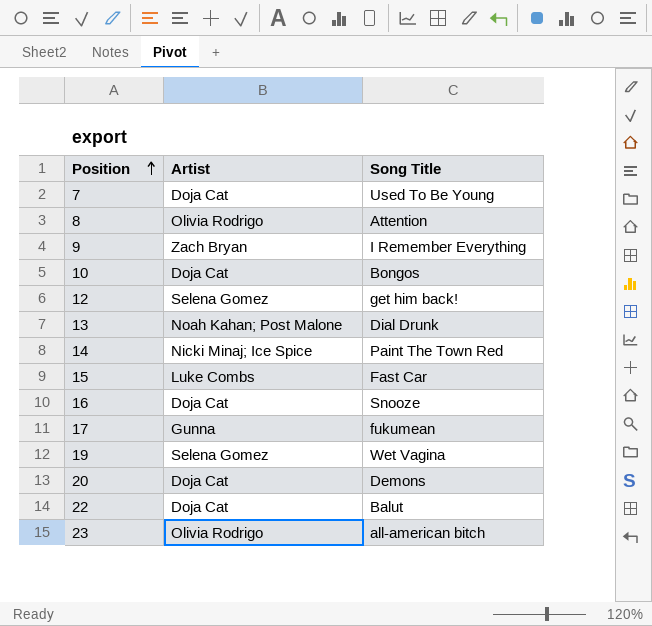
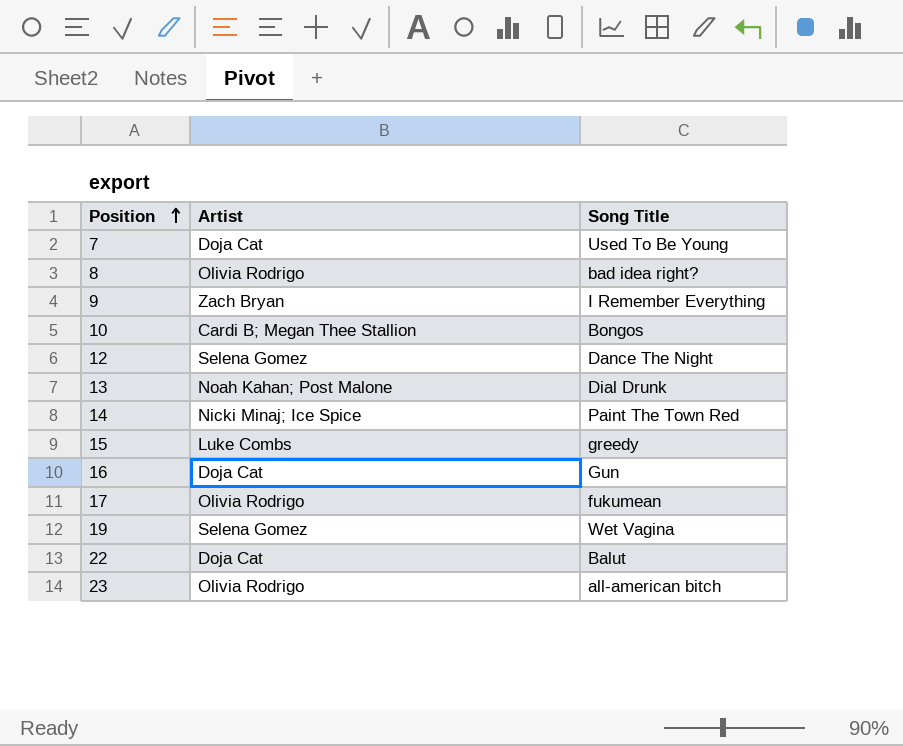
row 20: Doja Cat | Demons -> none
8 | Song Title: Attention -> bad idea right?
10 | Artist: Doja Cat -> Cardi B; Megan Thee Stallion
12 | Song Title: get him back! -> Dance The Night
15 | Song Title: Fast Car -> greedy
16 | Song Title: Snooze -> Gun
17 | Artist: Gunna -> Olivia Rodrigo

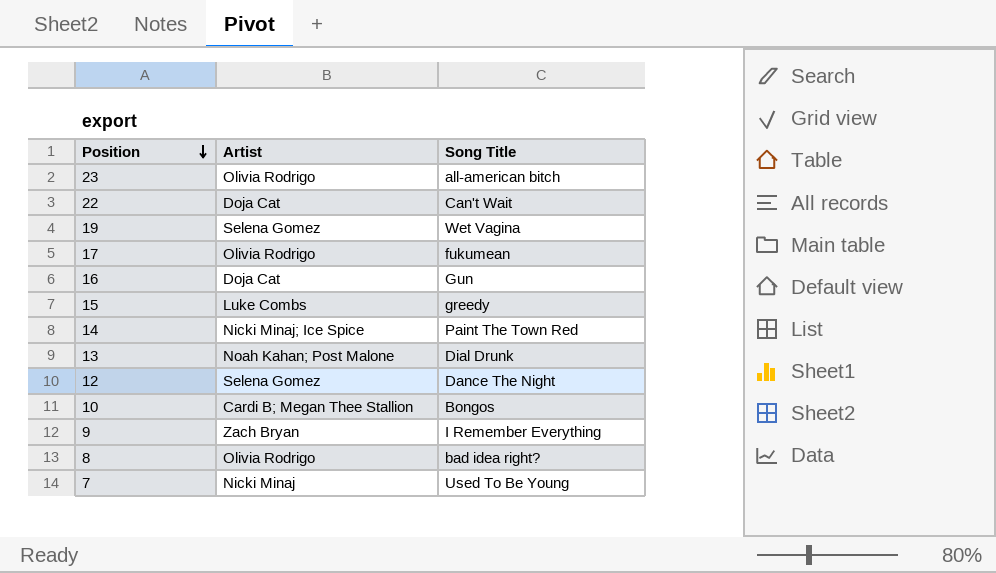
row order: Position ascending -> Position descending
22 | Song Title: Balut -> Can't Wait
7 | Artist: Doja Cat -> Nicki Minaj

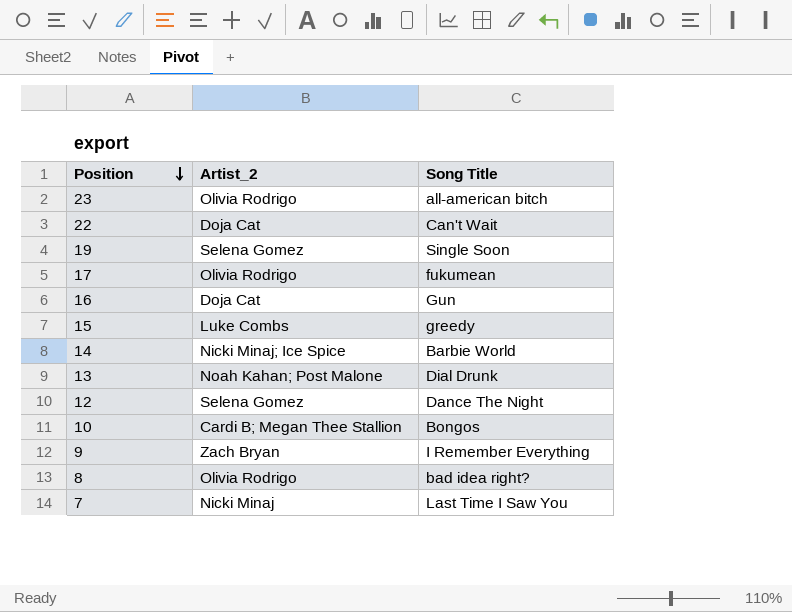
column name: Artist -> Artist_2
19 | Song Title: Wet Vagina -> Single Soon
14 | Song Title: Paint The Town Red -> Barbie World
7 | Song Title: Used To Be Young -> Last Time I Saw You

